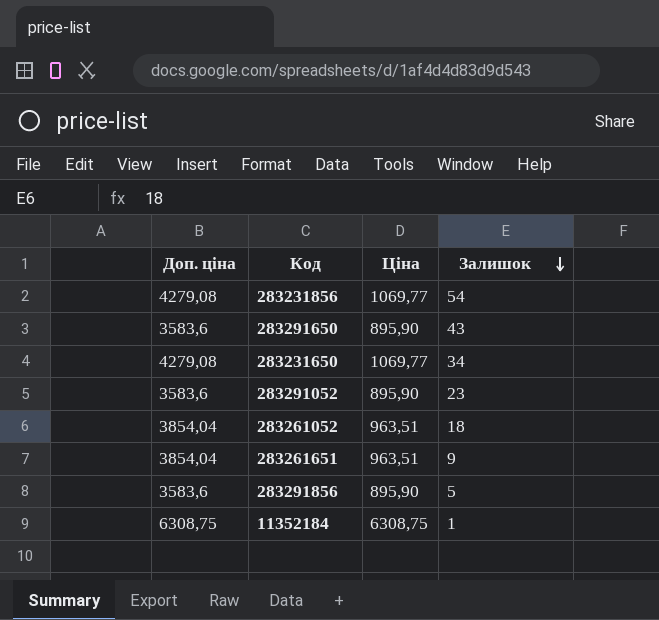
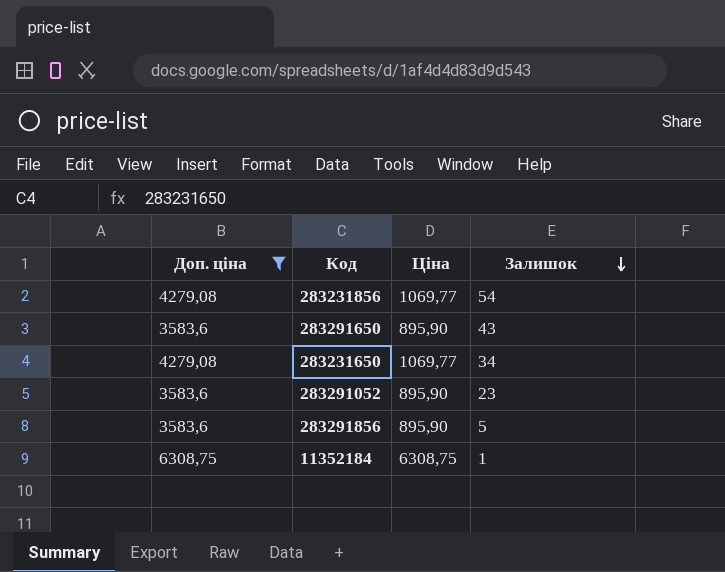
filter: none -> Доп. ціна != 3854,04

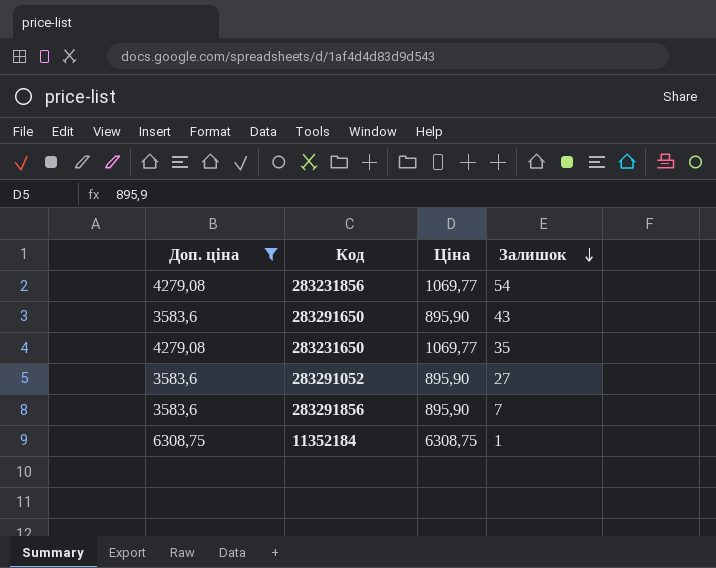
283231650 | Залишок: 34 -> 35
283291052 | Залишок: 23 -> 27
283291856 | Залишок: 5 -> 7

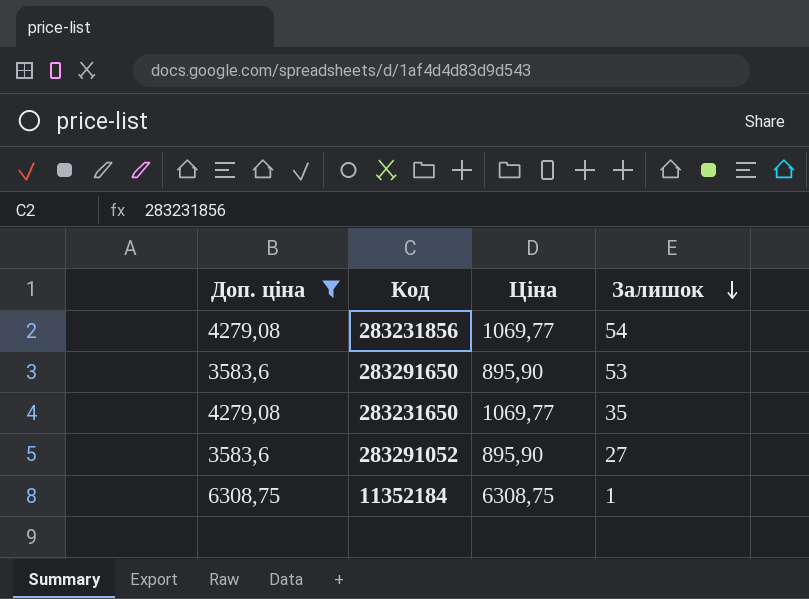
row 283291856: 3583,6 | 895,90 | 7 -> none
283291650 | Залишок: 43 -> 53

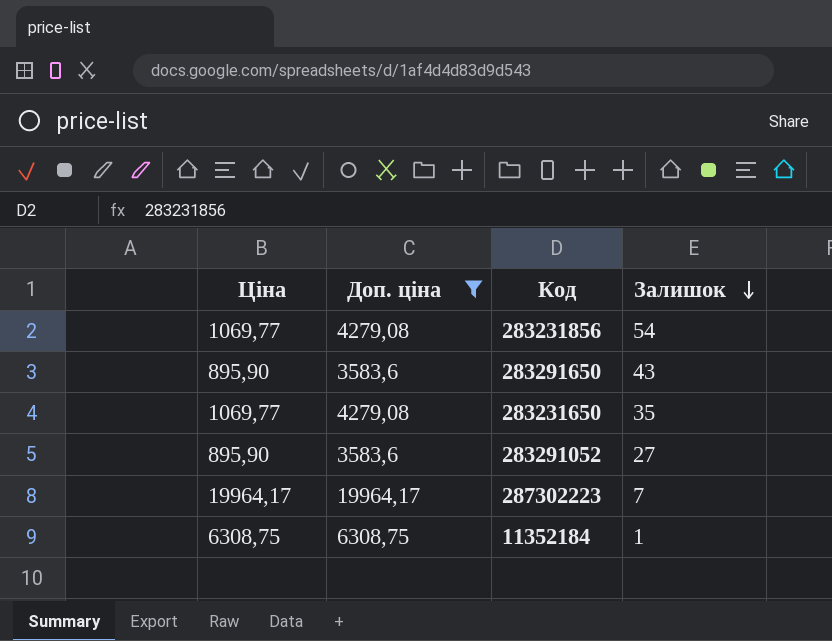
column Ціна | position: 3 -> 1
283291650 | Залишок: 53 -> 43
row 287302223: none -> 19964,17 | 19964,17 | 7

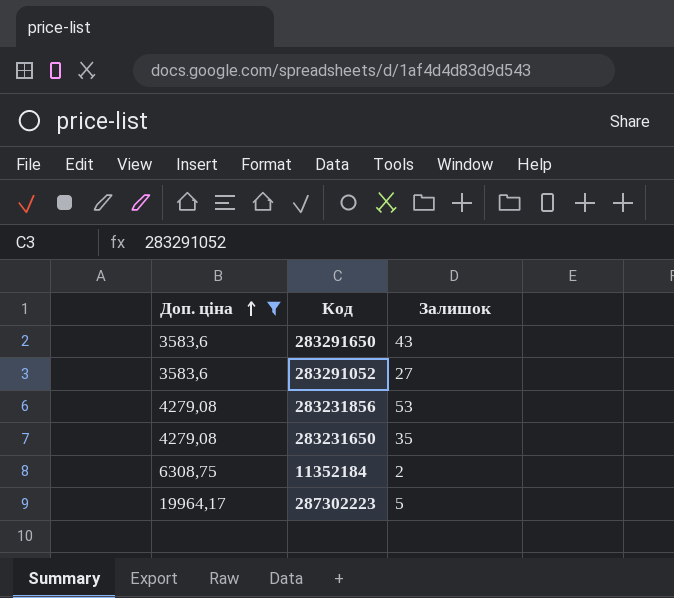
row order: Залишок descending -> Доп. ціна ascending
column Ціна | position: 1 -> none
283231856 | Залишок: 54 -> 53
11352184 | Залишок: 1 -> 2
287302223 | Залишок: 7 -> 5

